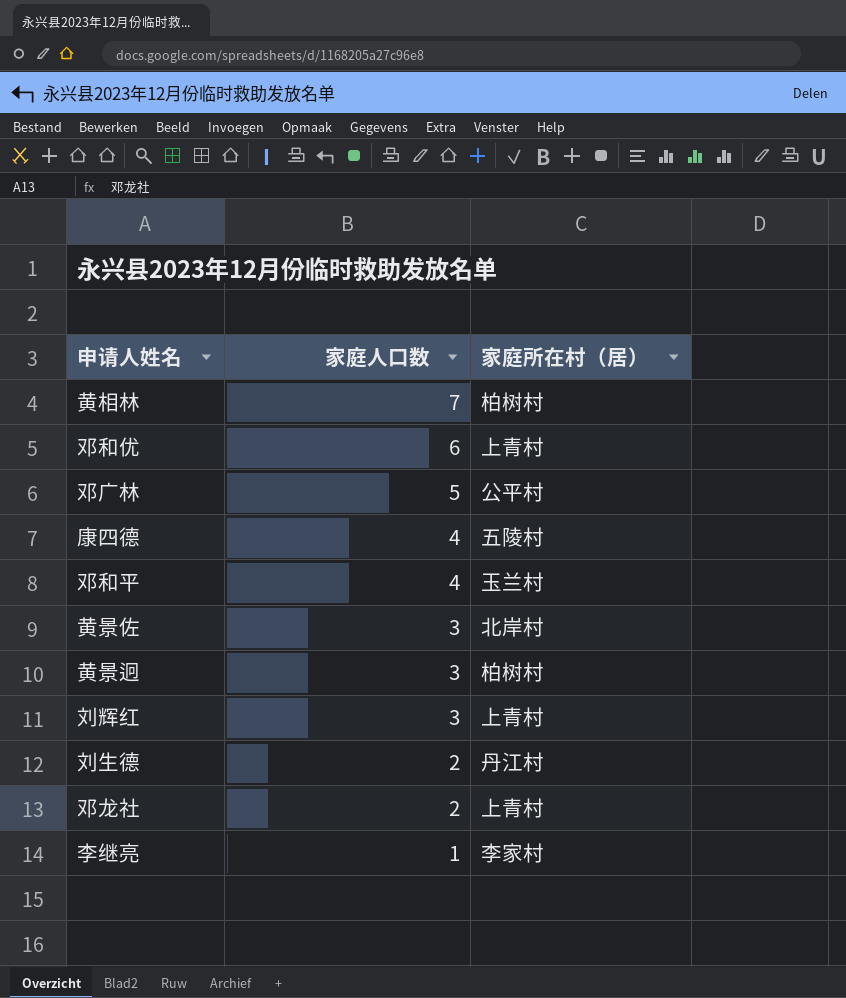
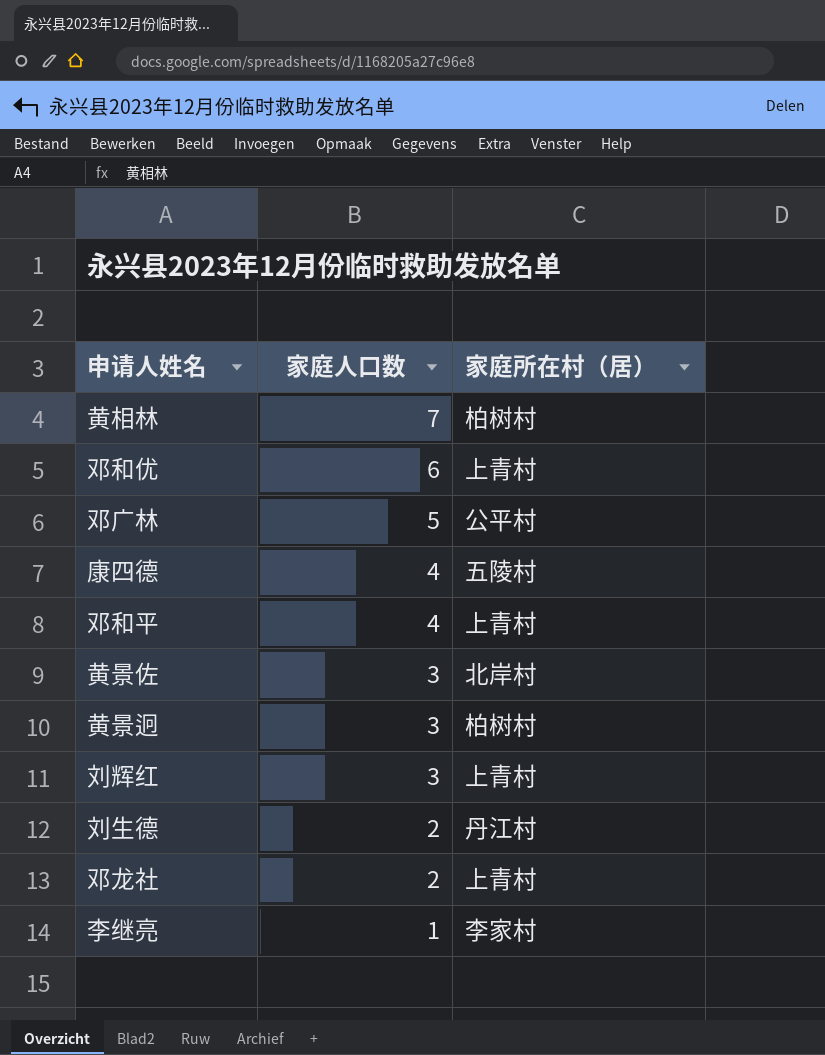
邓和平 | 家庭所在村（居）: 玉兰村 -> 上青村

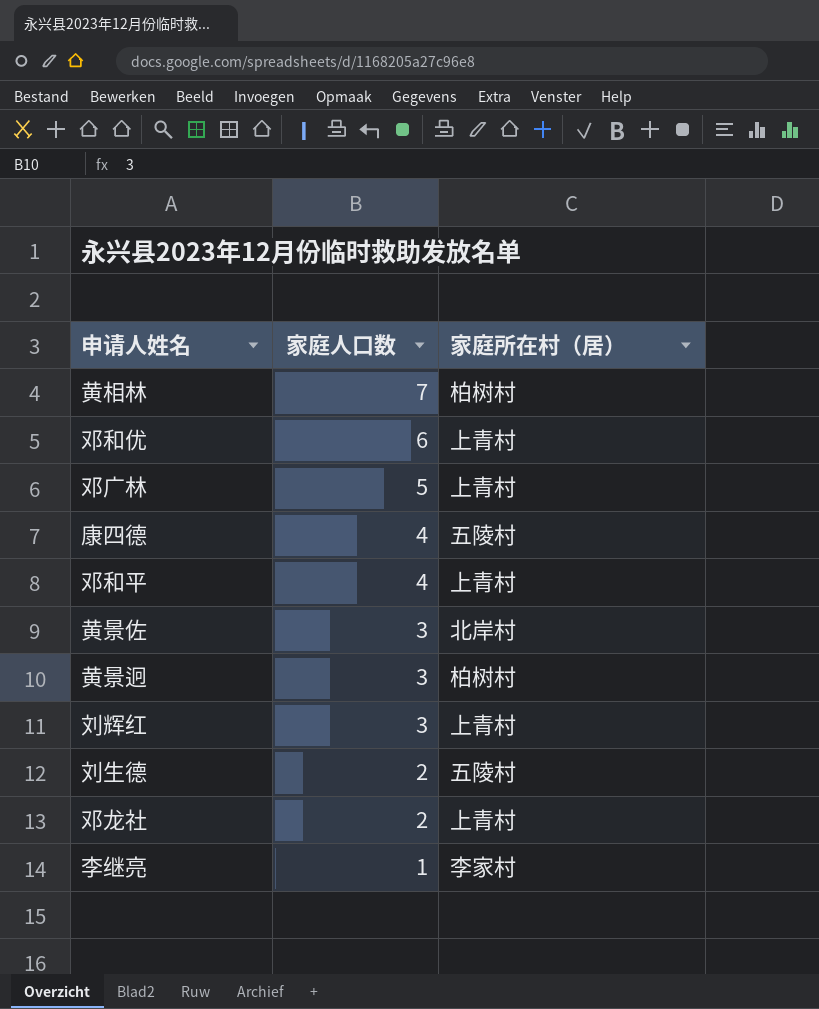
邓广林 | 家庭所在村（居）: 公平村 -> 上青村
刘生德 | 家庭所在村（居）: 丹江村 -> 五陵村

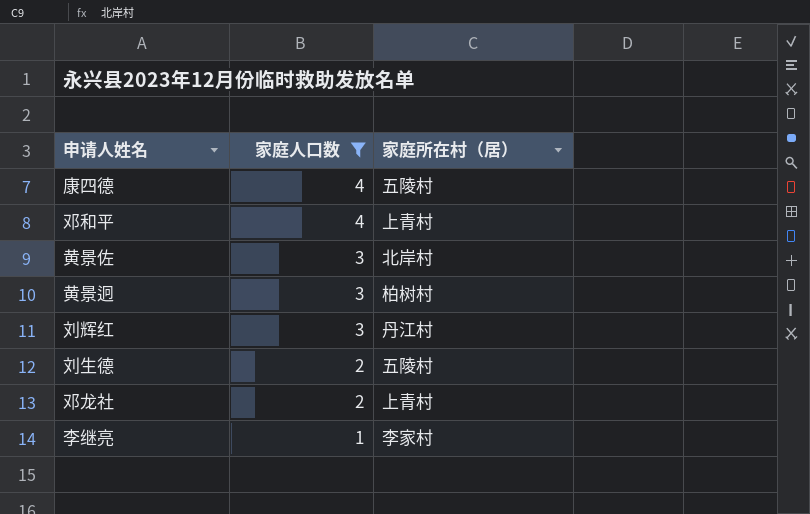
filter: none -> 家庭人口数 <= 4
刘辉红 | 家庭所在村（居）: 上青村 -> 丹江村

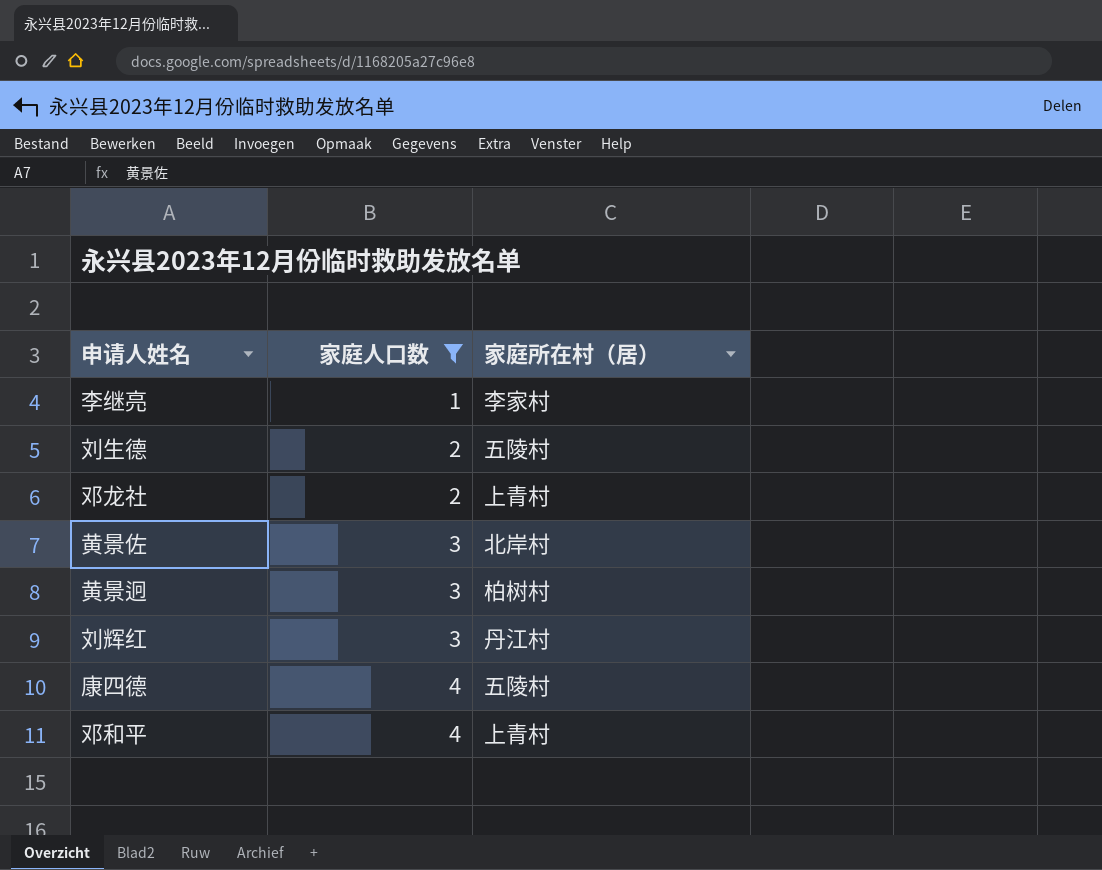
row order: 家庭人口数 descending -> 家庭人口数 ascending

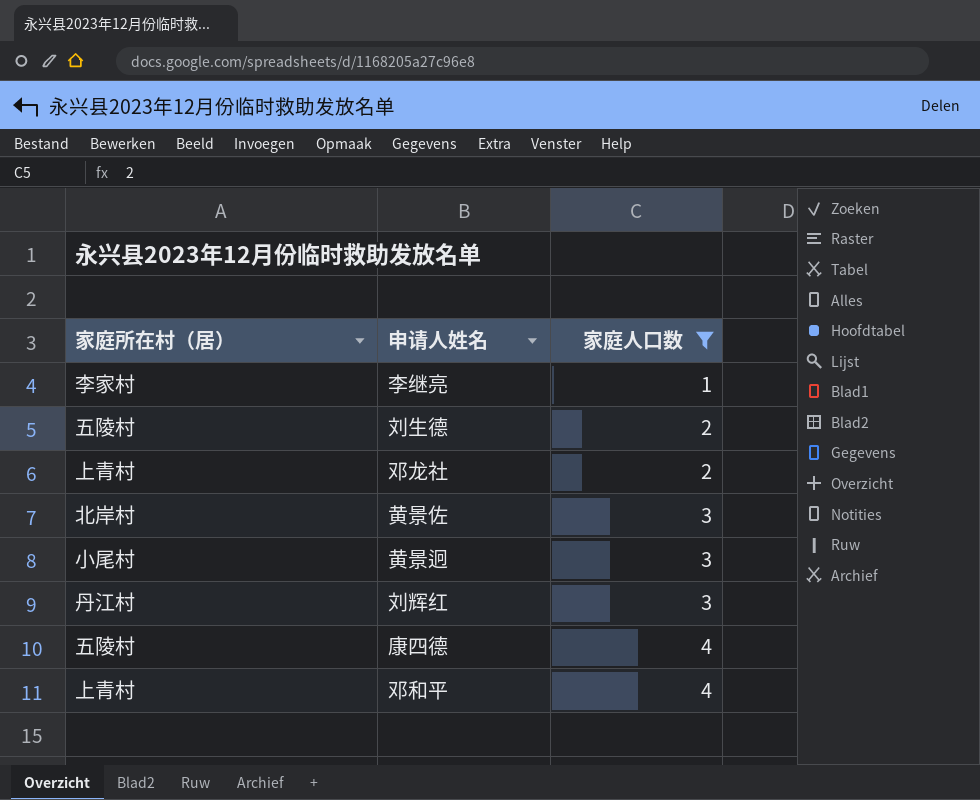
column 家庭所在村（居） | position: 3 -> 1
黄景迥 | 家庭所在村（居）: 柏树村 -> 小尾村

